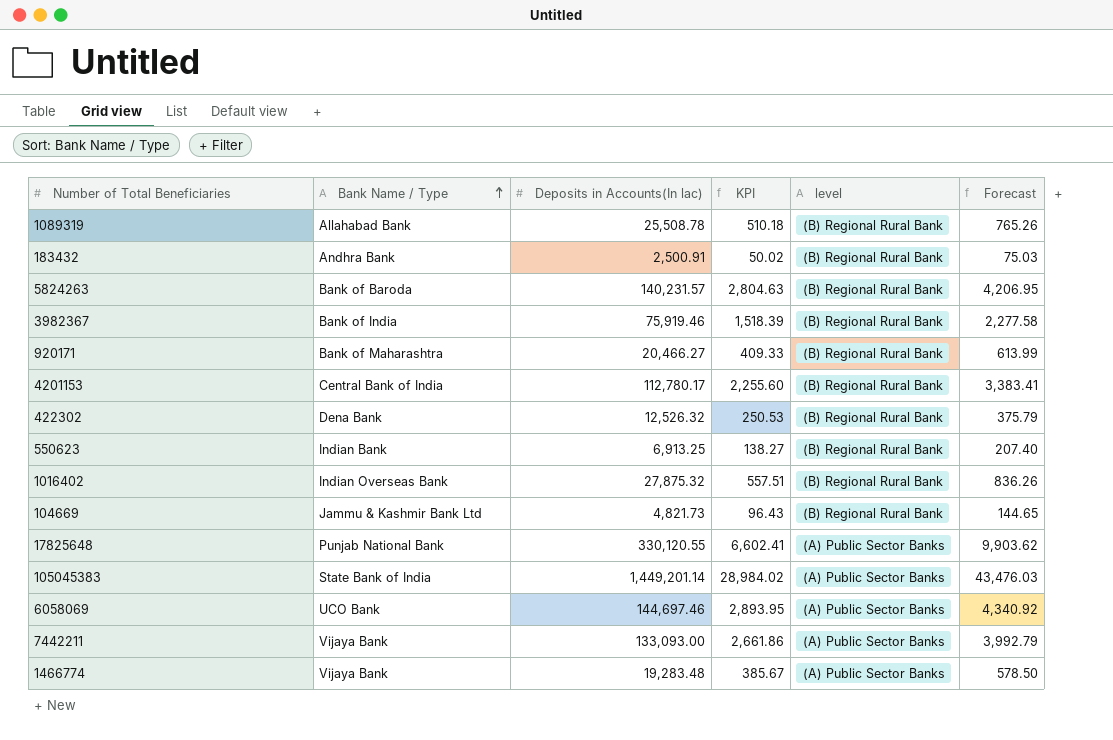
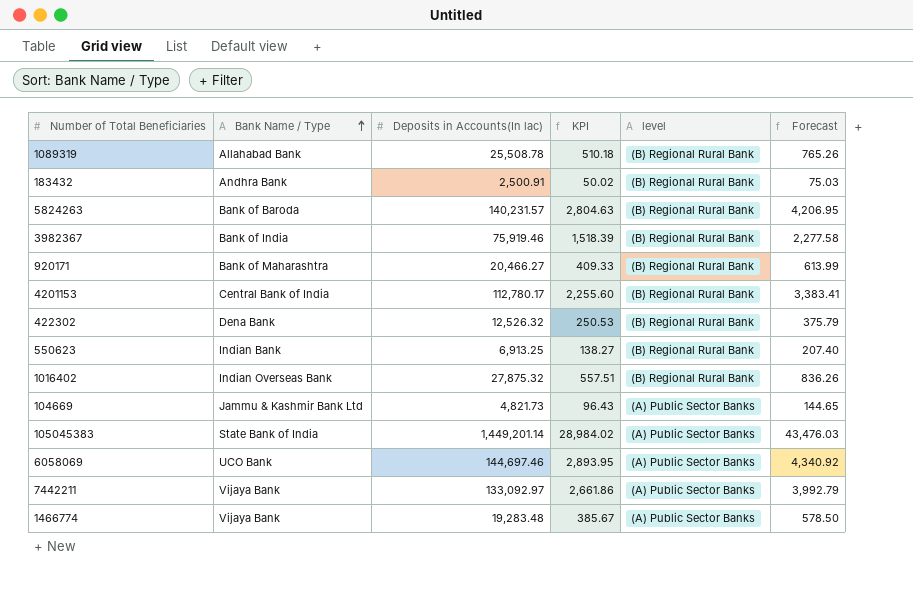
row 17825648: Punjab National Bank | 330,120.55 | 6,602.41 | (A) Public Sector Banks | 9,903.62 -> none
104669 | level: (B) Regional Rural Bank -> (A) Public Sector Banks
7442211 | Deposits in Accounts(In lac): 133,093.00 -> 133,092.97

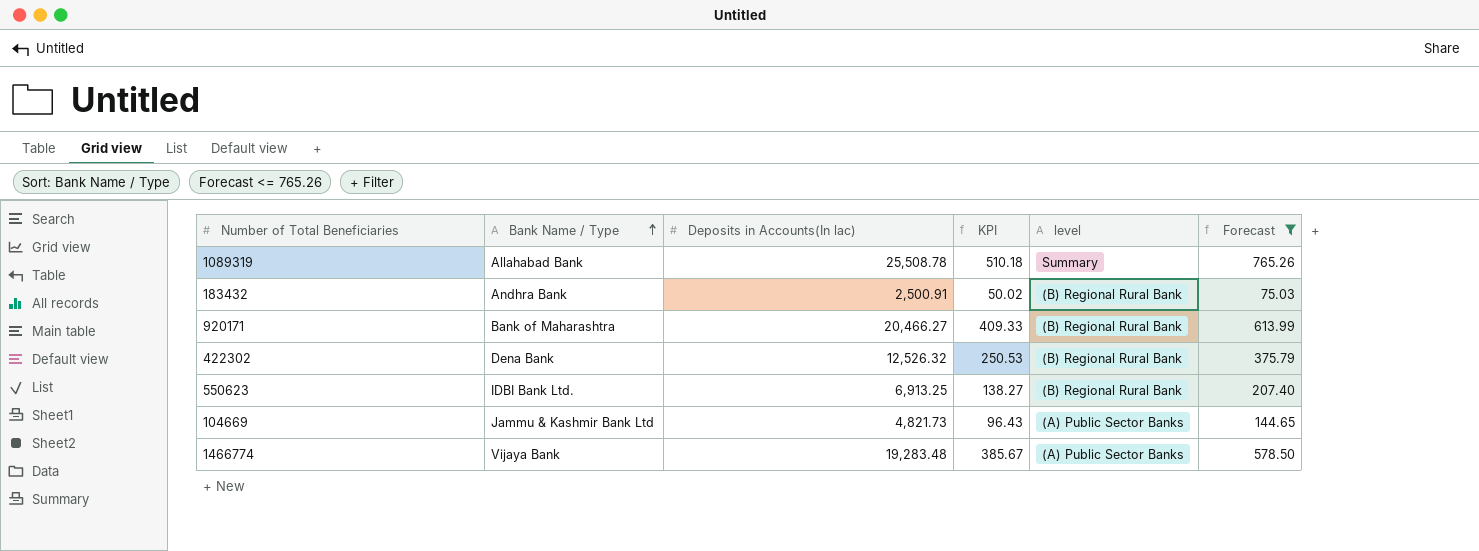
filter: none -> Forecast <= 765.26
1089319 | level: (B) Regional Rural Bank -> Summary
550623 | Bank Name / Type: Indian Bank -> IDBI Bank Ltd.

